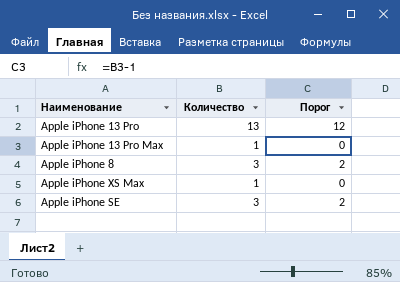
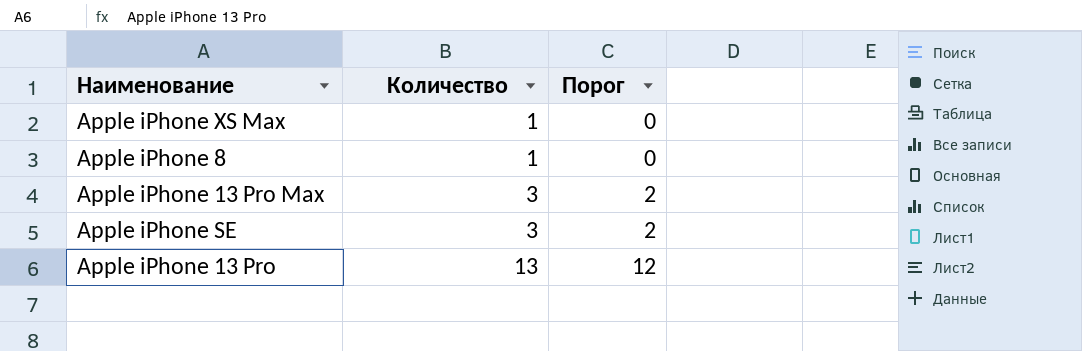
row order: none -> Количество ascending
Apple iPhone 8 | Количество: 3 -> 1
Apple iPhone 8 | Порог: 2 -> 0
Apple iPhone 13 Pro Max | Количество: 1 -> 3
Apple iPhone 13 Pro Max | Порог: 0 -> 2

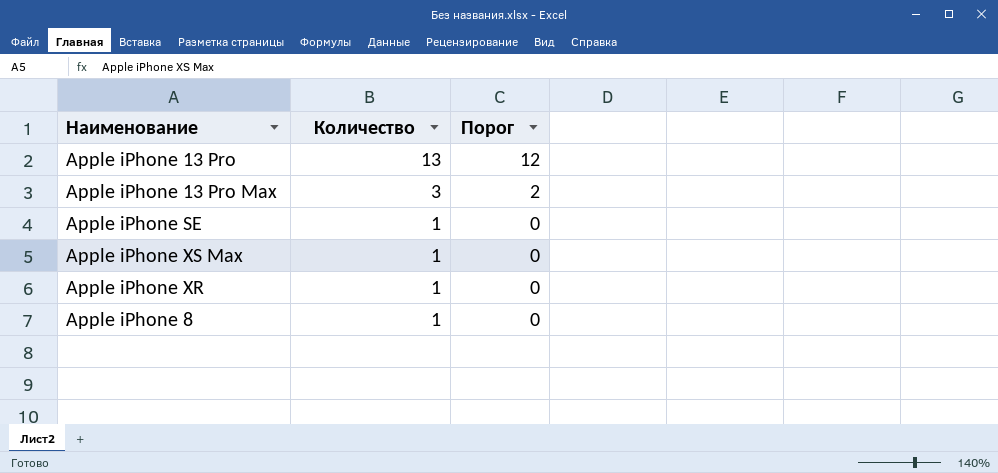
row order: Количество ascending -> Количество descending
Apple iPhone SE | Количество: 3 -> 1
Apple iPhone SE | Порог: 2 -> 0
row Apple iPhone XR: none -> 1 | 0

